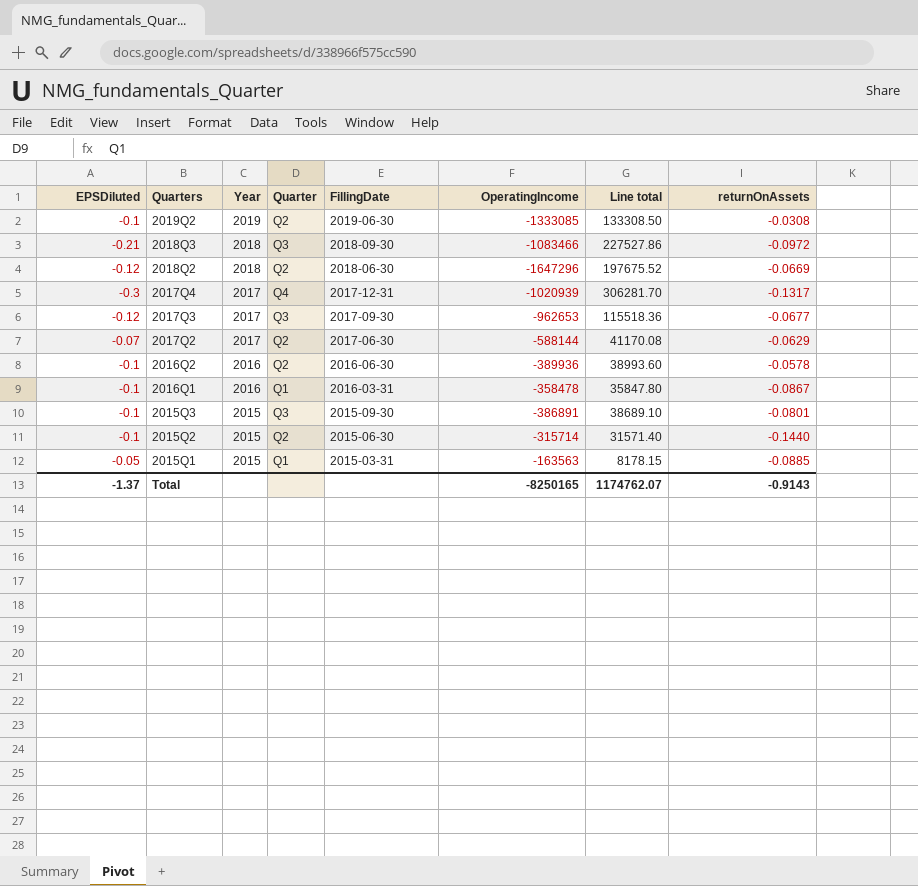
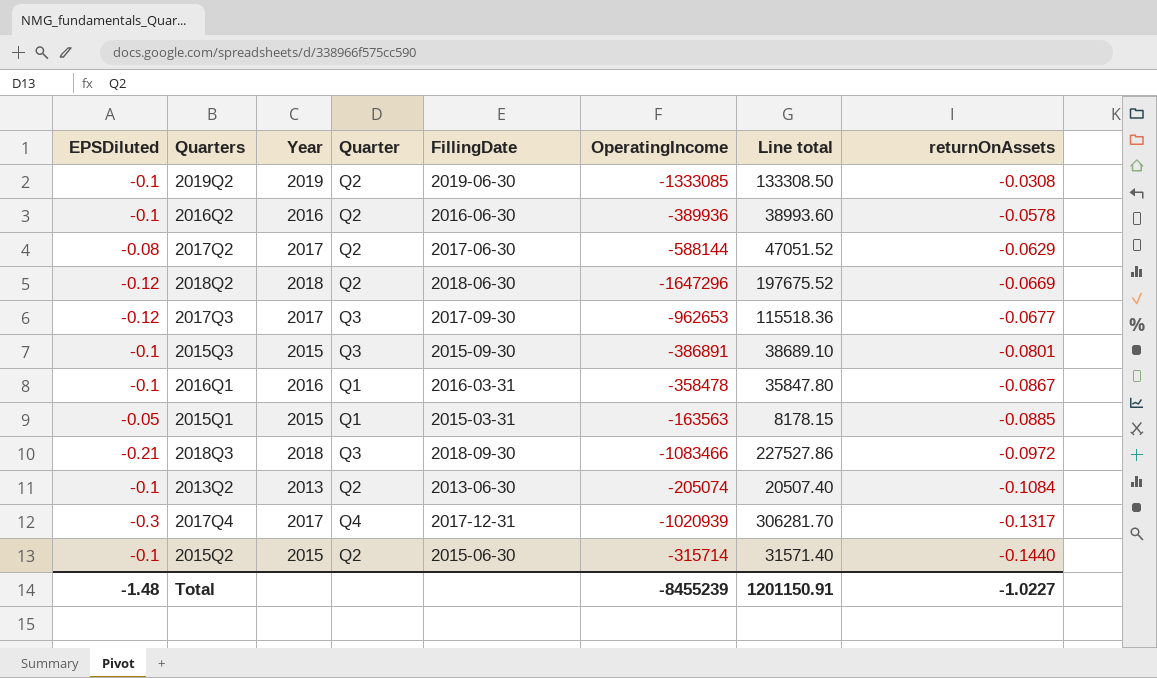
row order: Quarters descending -> returnOnAssets descending
2017Q2 | EPSDiluted: -0.07 -> -0.08
2017Q2 | Line total: 41170.08 -> 47051.52
row 2013Q2: none -> -0.1 | 2013 | Q2 | 2013-06-30 | -205074 | 20507.40 | -0.1084
Total | EPSDiluted: -1.37 -> -1.48
Total | OperatingIncome: -8250165 -> -8455239
Total | Line total: 1174762.07 -> 1201150.91
Total | returnOnAssets: -0.9143 -> -1.0227

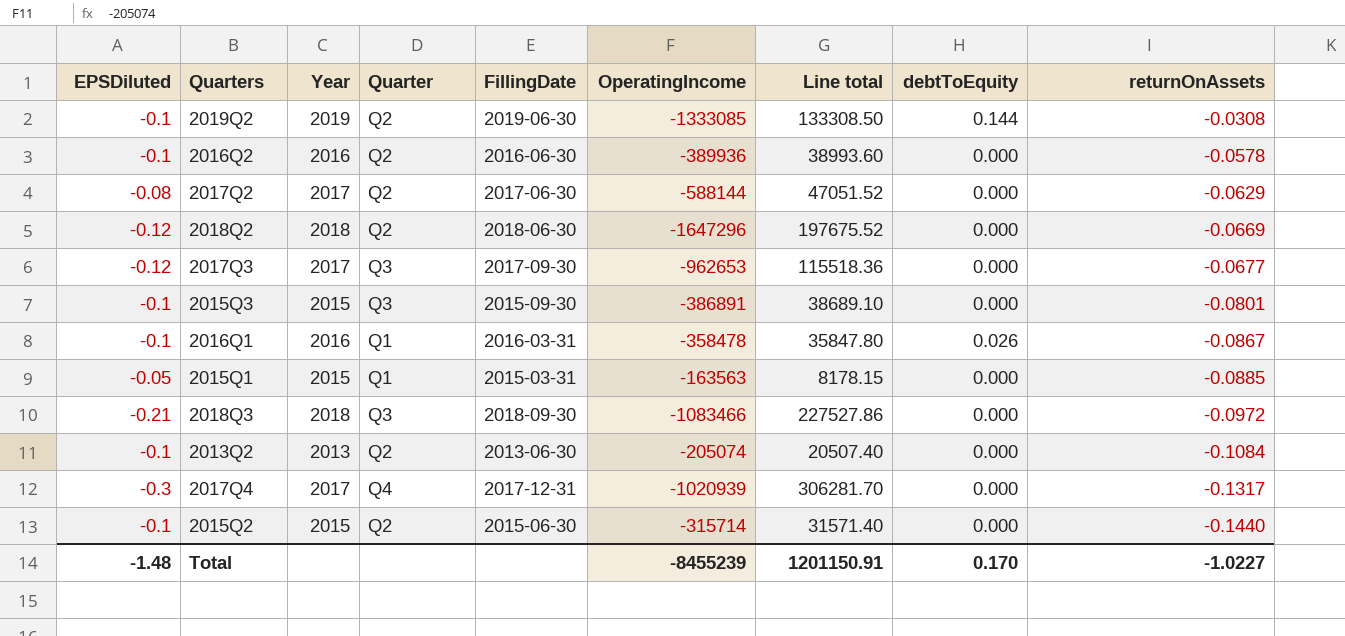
column debtToEquity | position: none -> 8

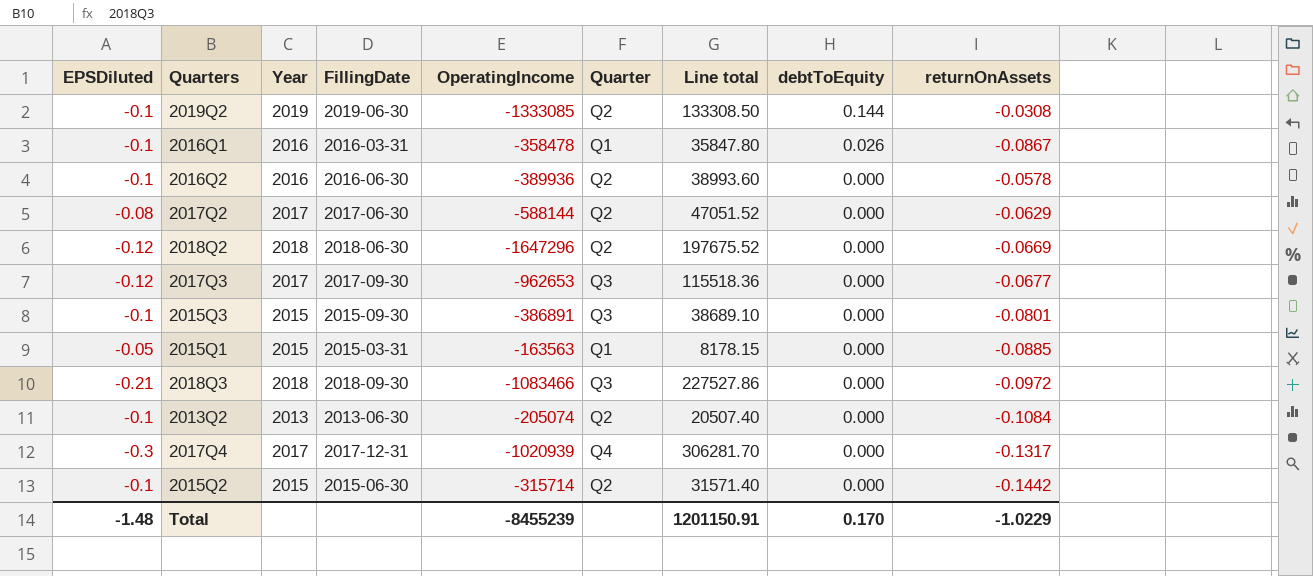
row order: returnOnAssets descending -> debtToEquity descending
column Quarter | position: 4 -> 6
2015Q2 | returnOnAssets: -0.1440 -> -0.1442
Total | returnOnAssets: -1.0227 -> -1.0229

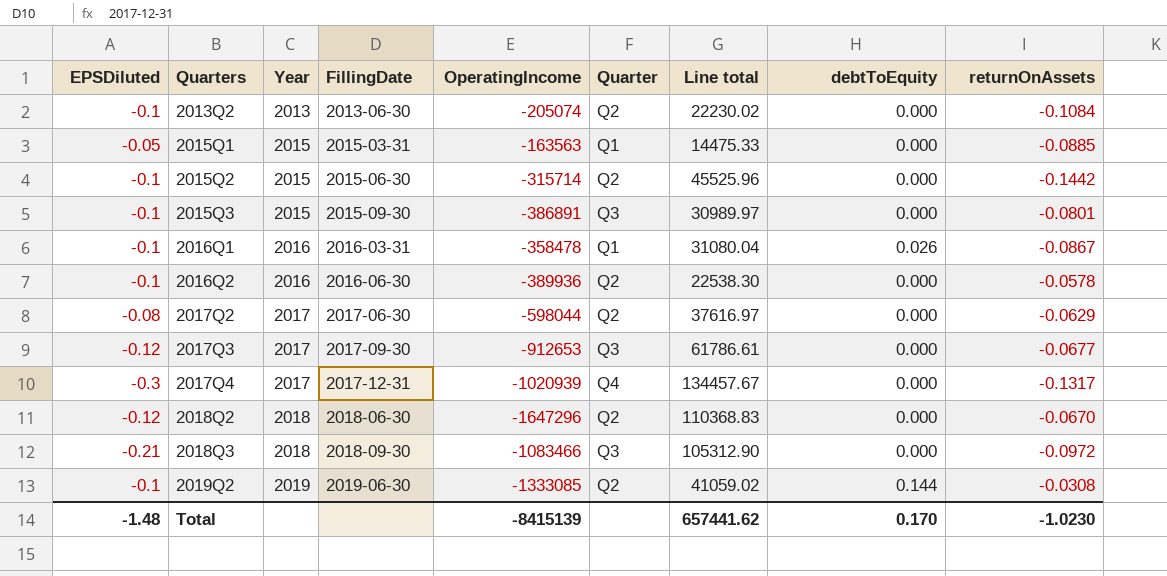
row order: debtToEquity descending -> Quarters ascending
column Line total | formula: [EPSDiluted] * [OperatingIncome] -> [OperatingIncome] * [returnOnAssets]
2017Q2 | OperatingIncome: -588144 -> -598044
2017Q3 | OperatingIncome: -962653 -> -912653
2018Q2 | returnOnAssets: -0.0669 -> -0.0670
Total | OperatingIncome: -8455239 -> -8415139
Total | Line total: 1201150.91 -> 657441.62
Total | returnOnAssets: -1.0229 -> -1.0230

